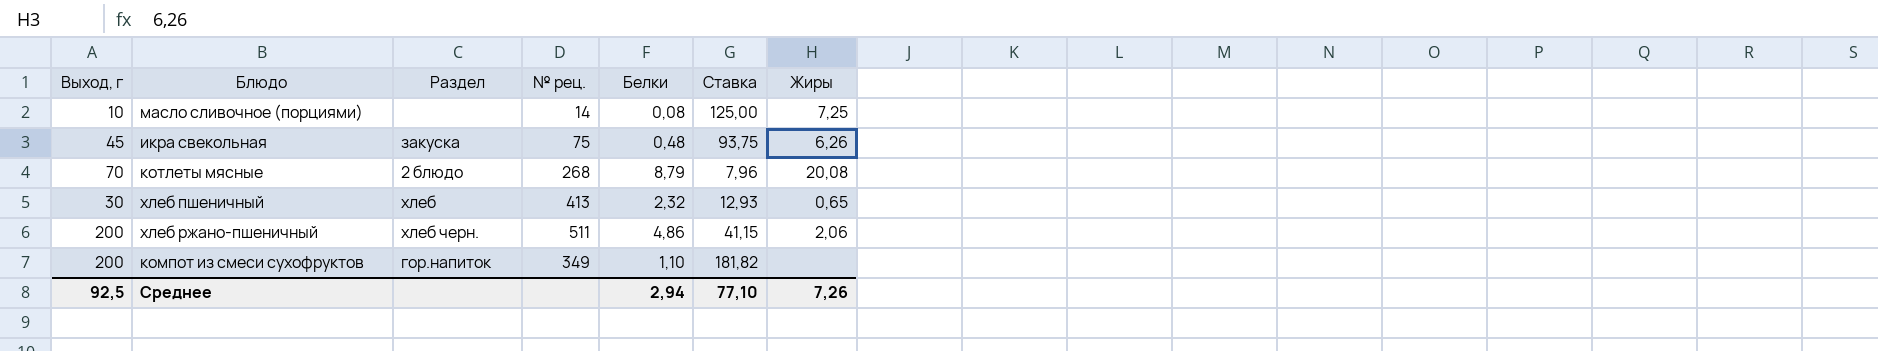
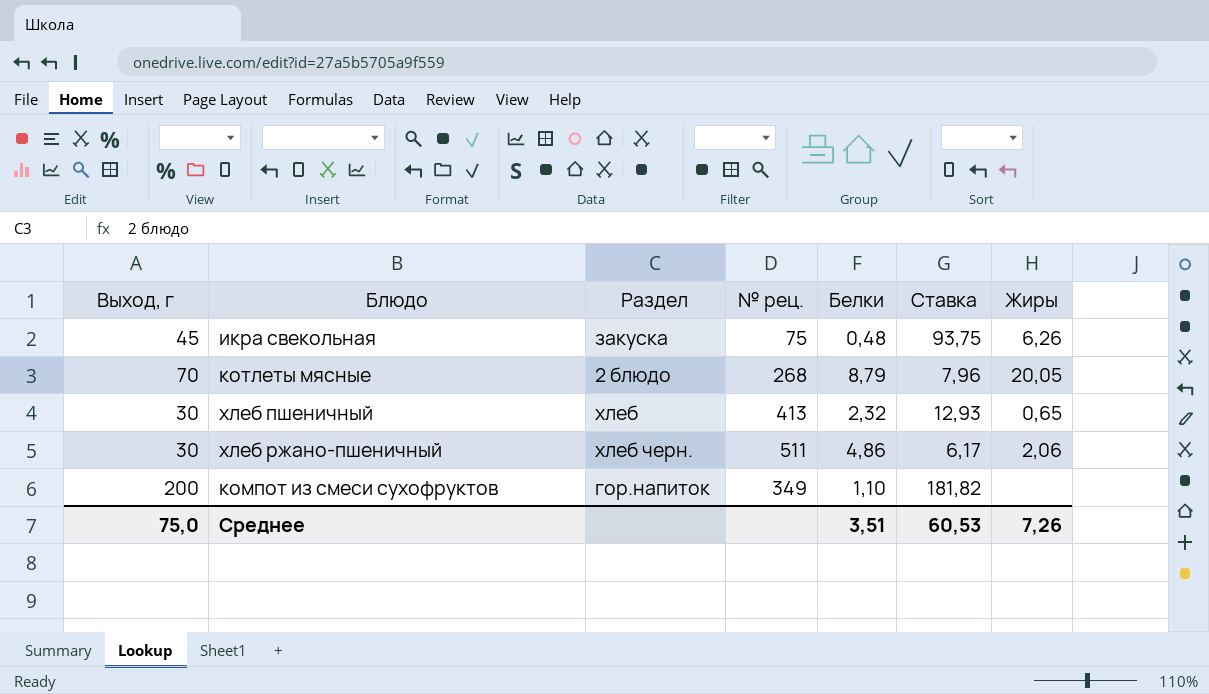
row масло сливочное (порциями): 10 | none | 14 | 0,08 | 125,00 | 7,25 -> none
котлеты мясные | Жиры: 20,08 -> 20,05
хлеб ржано-пшеничный | Выход, г: 200 -> 30
хлеб ржано-пшеничный | Ставка: 41,15 -> 6,17
Среднее | Выход, г: 92,5 -> 75,0
Среднее | Белки: 2,94 -> 3,51
Среднее | Ставка: 77,10 -> 60,53

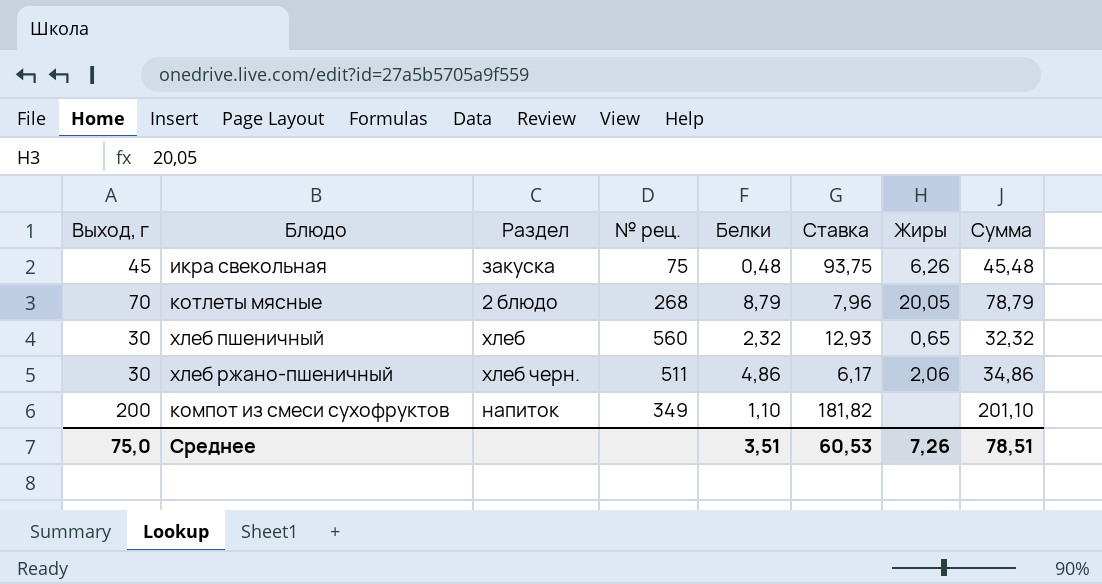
column Сумма | formula: none -> [Выход, г] + [Белки]
хлеб пшеничный | № рец.: 413 -> 560
компот из смеси сухофруктов | Раздел: гор.напиток -> напиток

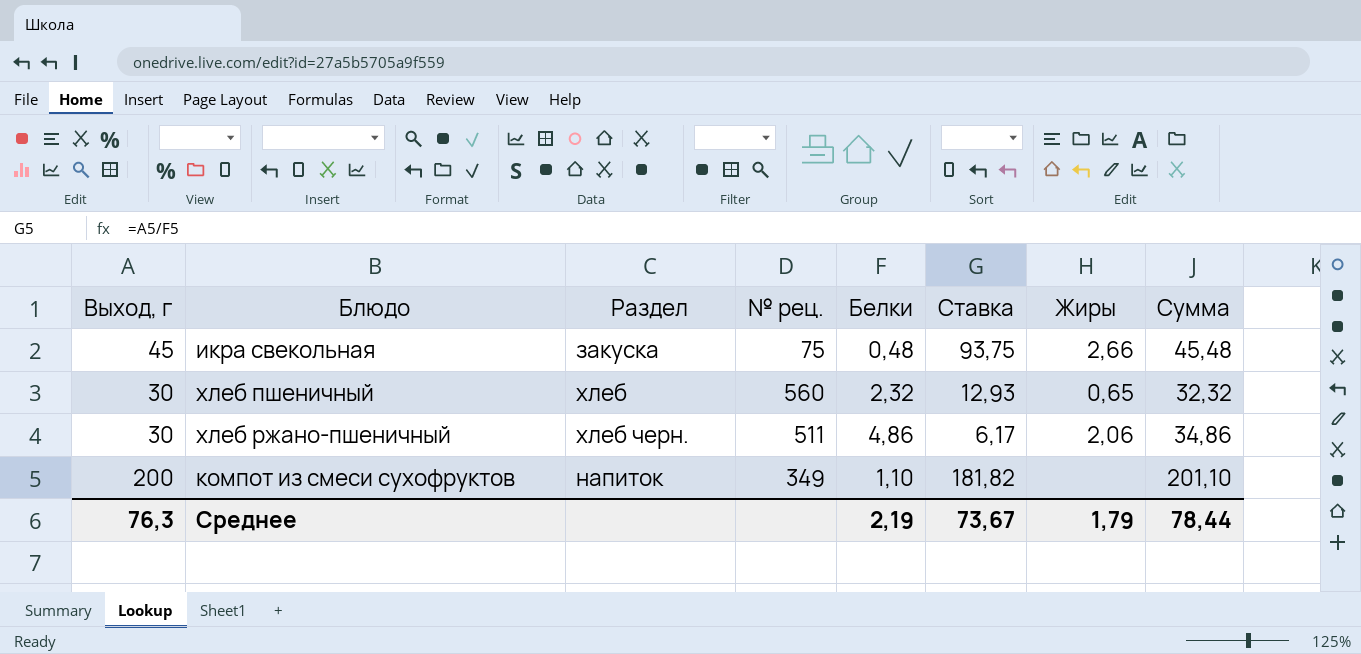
row котлеты мясные: 70 | 2 блюдо | 268 | 8,79 | 7,96 | 20,05 | 78,79 -> none
икра свекольная | Жиры: 6,26 -> 2,66
Среднее | Выход, г: 75,0 -> 76,3
Среднее | Белки: 3,51 -> 2,19
Среднее | Ставка: 60,53 -> 73,67
Среднее | Жиры: 7,26 -> 1,79
Среднее | Сумма: 78,51 -> 78,44

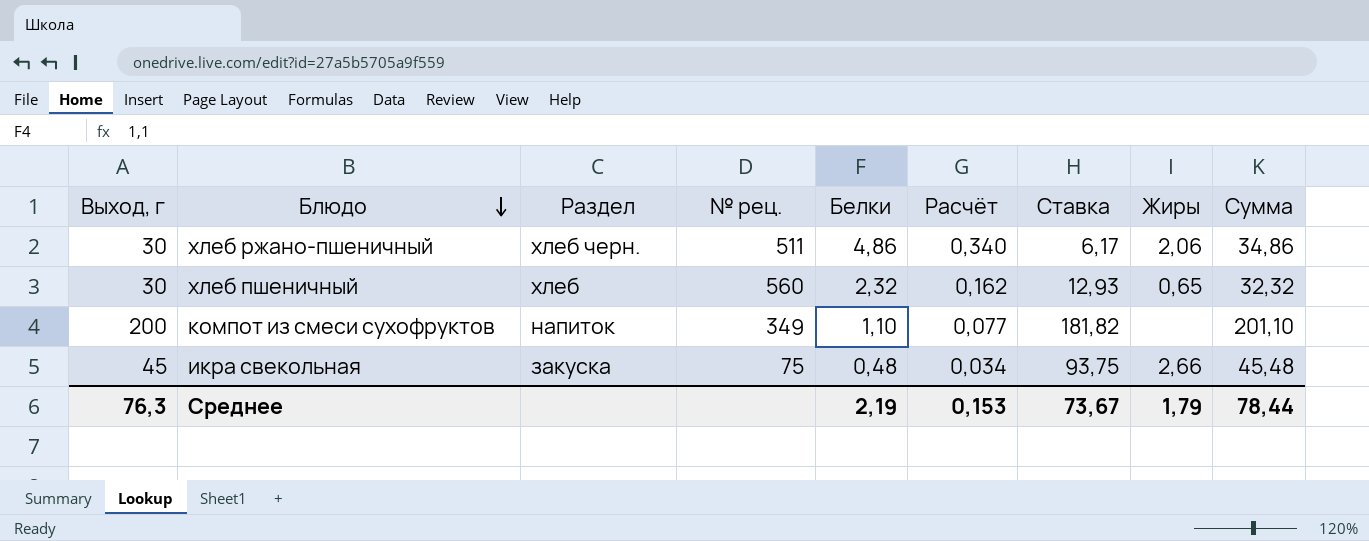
row order: none -> Блюдо descending
column Расчёт | formula: none -> [Белки] * 0,07

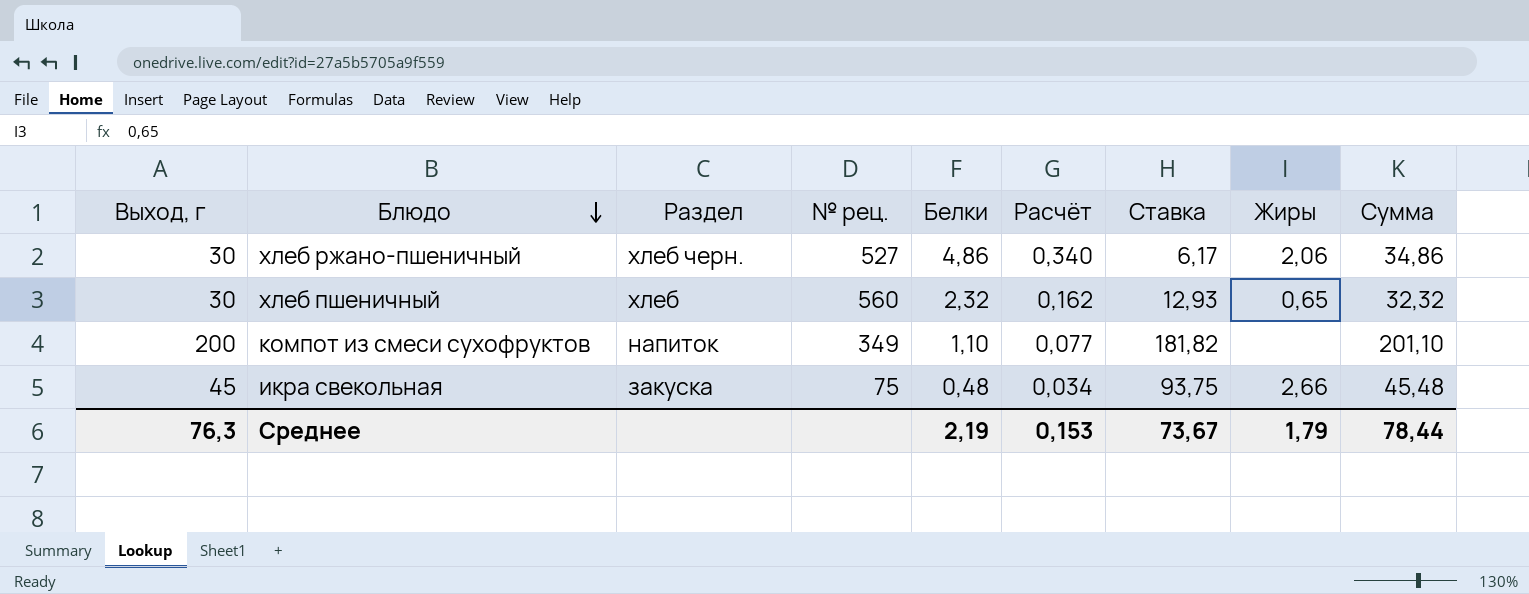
хлеб ржано-пшеничный | № рец.: 511 -> 527

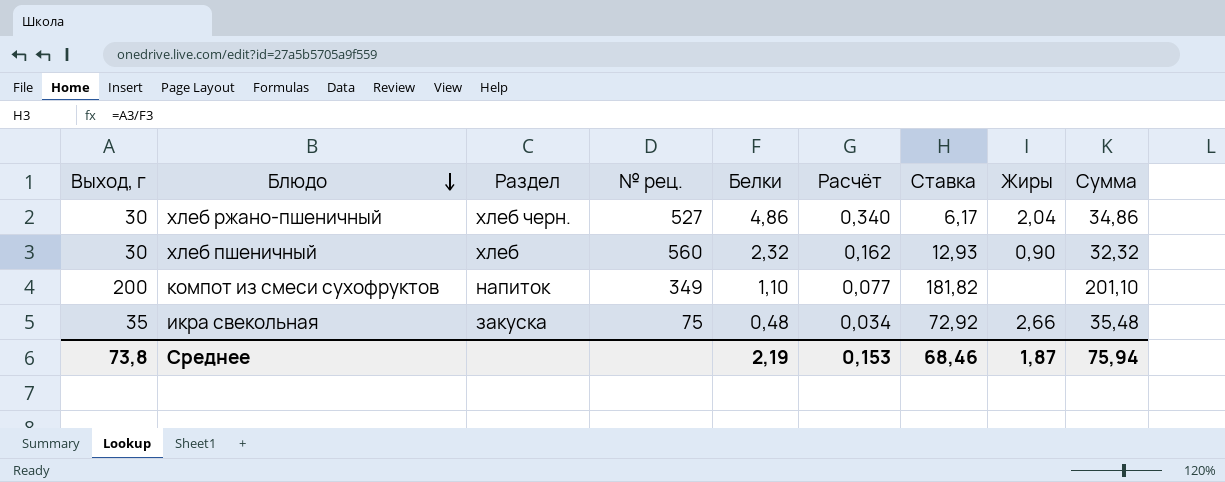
хлеб ржано-пшеничный | Жиры: 2,06 -> 2,04
хлеб пшеничный | Жиры: 0,65 -> 0,90
икра свекольная | Выход, г: 45 -> 35
икра свекольная | Ставка: 93,75 -> 72,92
икра свекольная | Сумма: 45,48 -> 35,48
Среднее | Выход, г: 76,3 -> 73,8
Среднее | Ставка: 73,67 -> 68,46
Среднее | Жиры: 1,79 -> 1,87
Среднее | Сумма: 78,44 -> 75,94

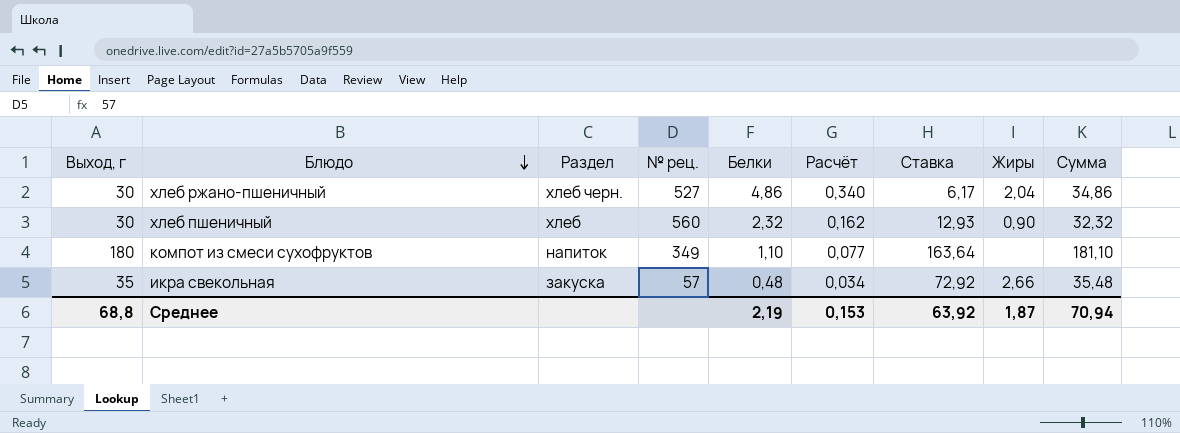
компот из смеси сухофруктов | Выход, г: 200 -> 180
компот из смеси сухофруктов | Ставка: 181,82 -> 163,64
компот из смеси сухофруктов | Сумма: 201,10 -> 181,10
икра свекольная | № рец.: 75 -> 57
Среднее | Выход, г: 73,8 -> 68,8
Среднее | Ставка: 68,46 -> 63,92
Среднее | Сумма: 75,94 -> 70,94

